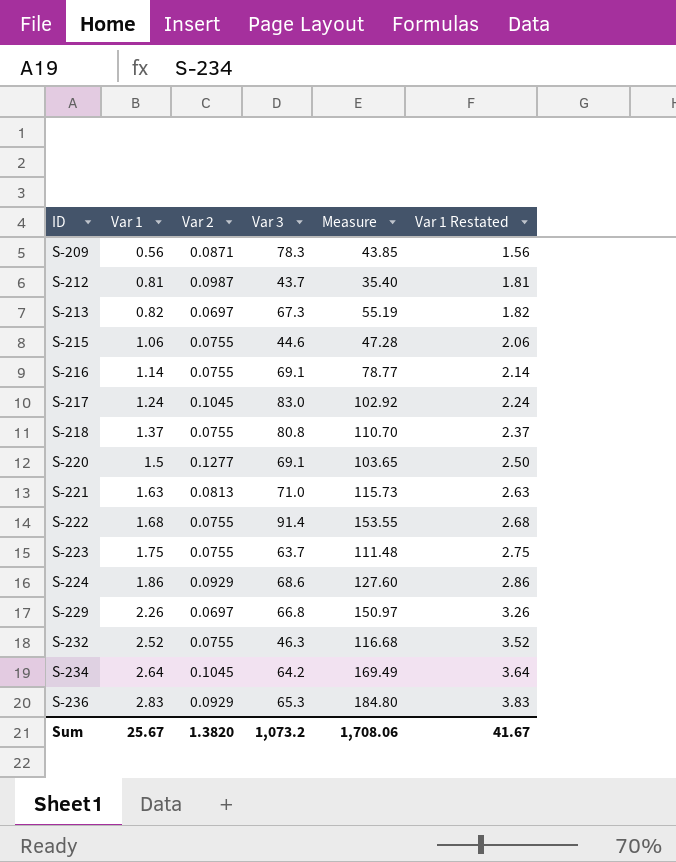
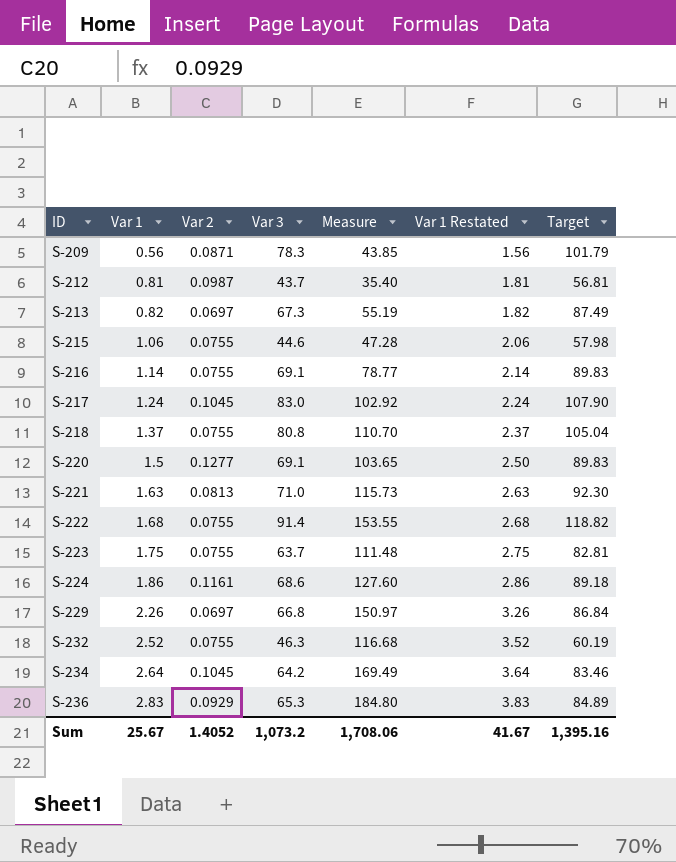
column Target | formula: none -> [Var 3] * 1.3
S-224 | Var 2: 0.0929 -> 0.1161
Sum | Var 2: 1.3820 -> 1.4052

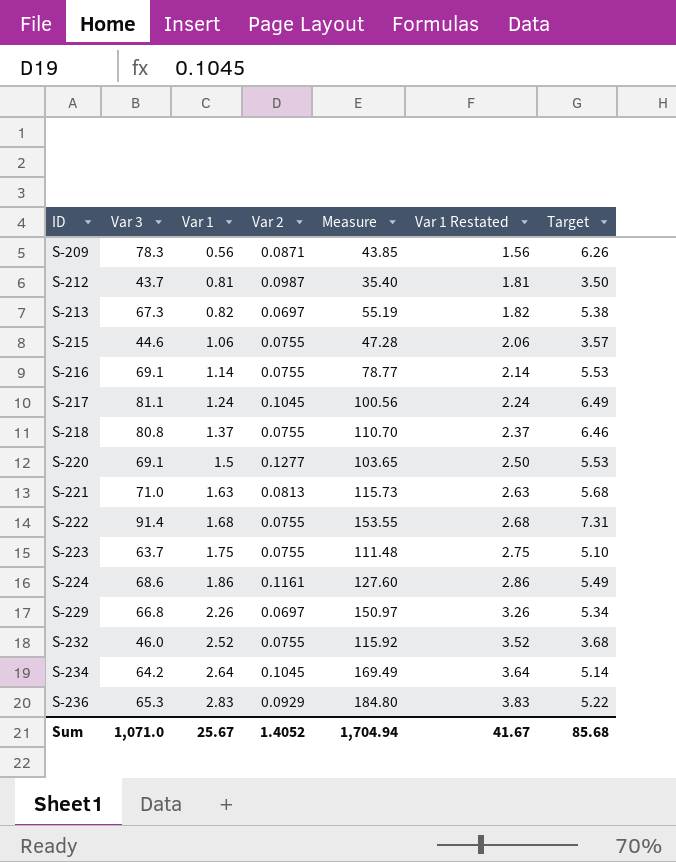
column Var 3 | position: 4 -> 2
column Target | formula: [Var 3] * 1.3 -> [Var 3] * 0.08
S-217 | Var 3: 83.0 -> 81.1
S-217 | Measure: 102.92 -> 100.56
S-232 | Var 3: 46.3 -> 46.0
S-232 | Measure: 116.68 -> 115.92
Sum | Var 3: 1,073.2 -> 1,071.0
Sum | Measure: 1,708.06 -> 1,704.94
Sum | Target: 1,395.16 -> 85.68

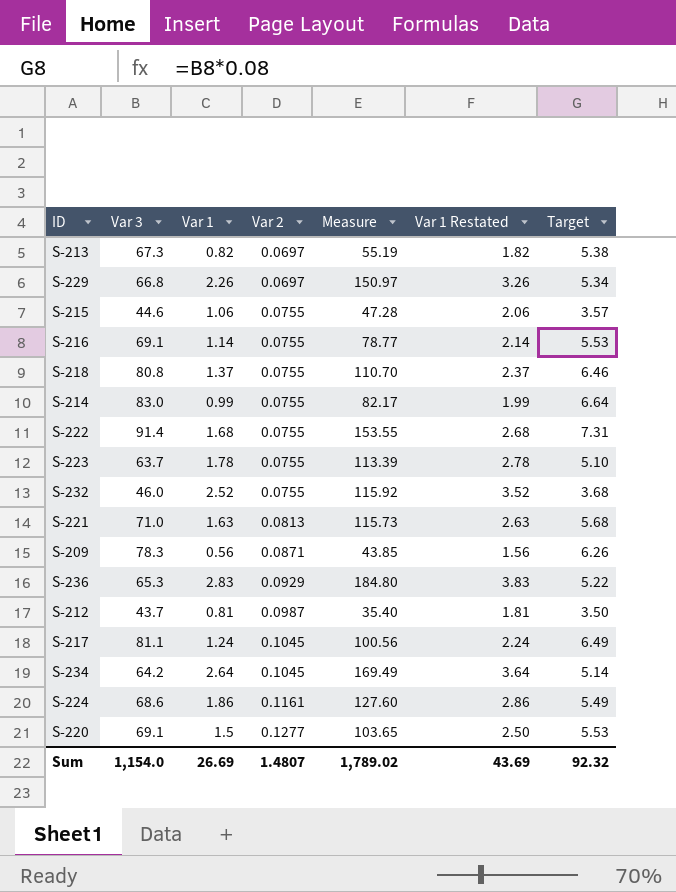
row order: ID ascending -> Var 2 ascending
row S-214: none -> 83.0 | 0.99 | 0.0755 | 82.17 | 1.99 | 6.64
S-223 | Var 1: 1.75 -> 1.78
S-223 | Measure: 111.48 -> 113.39
S-223 | Var 1 Restated: 2.75 -> 2.78
Sum | Var 3: 1,071.0 -> 1,154.0
Sum | Var 1: 25.67 -> 26.69
Sum | Var 2: 1.4052 -> 1.4807
Sum | Measure: 1,704.94 -> 1,789.02
Sum | Var 1 Restated: 41.67 -> 43.69
Sum | Target: 85.68 -> 92.32

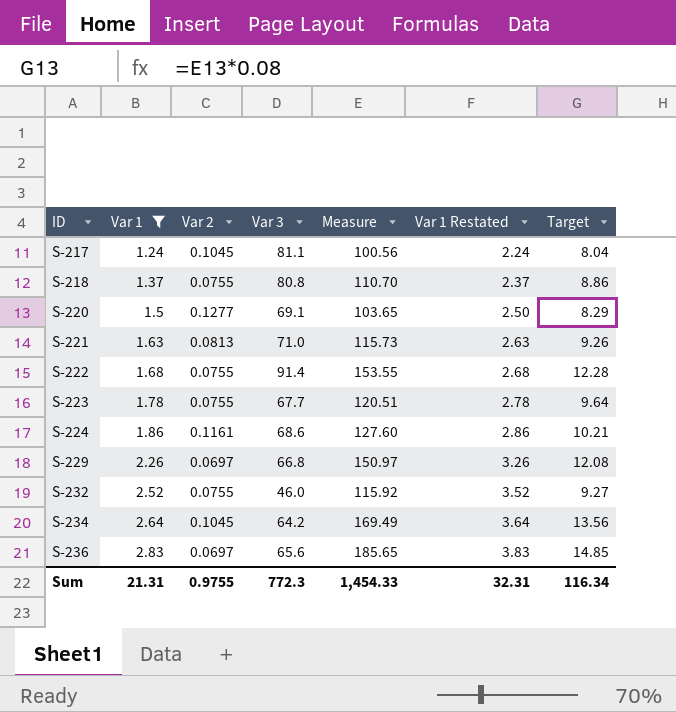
filter: none -> Var 1 >= 1.24
row order: Var 2 ascending -> ID ascending
column Var 3 | position: 2 -> 4
column Target | formula: [Var 3] * 0.08 -> [Measure] * 0.08
S-223 | Var 3: 63.7 -> 67.7
S-223 | Measure: 113.39 -> 120.51
S-236 | Var 2: 0.0929 -> 0.0697
S-236 | Var 3: 65.3 -> 65.6
S-236 | Measure: 184.80 -> 185.65
Sum | Var 1: 26.69 -> 21.31
Sum | Var 2: 1.4807 -> 0.9755
Sum | Var 3: 1,154.0 -> 772.3
Sum | Measure: 1,789.02 -> 1,454.33
Sum | Var 1 Restated: 43.69 -> 32.31
Sum | Target: 92.32 -> 116.34

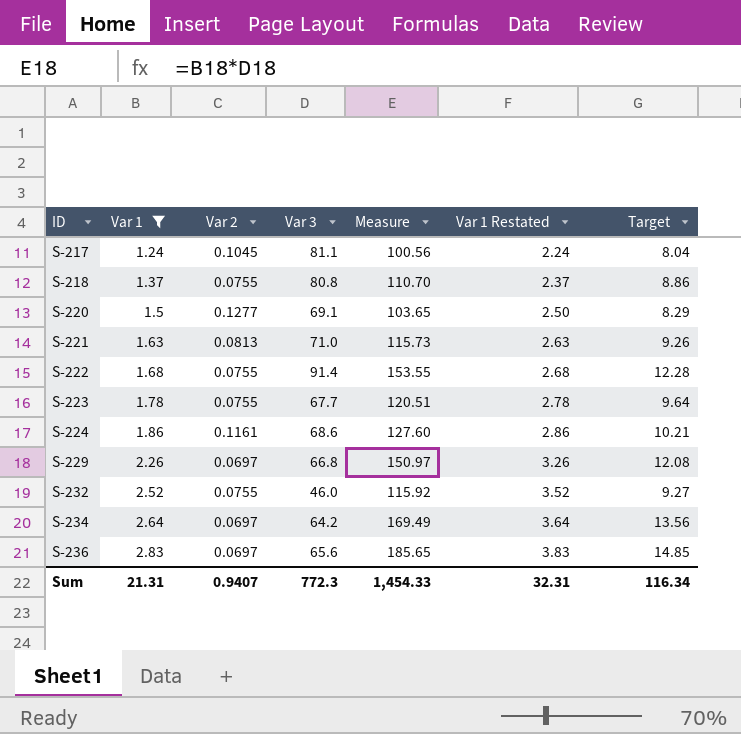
S-234 | Var 2: 0.1045 -> 0.0697
Sum | Var 2: 0.9755 -> 0.9407

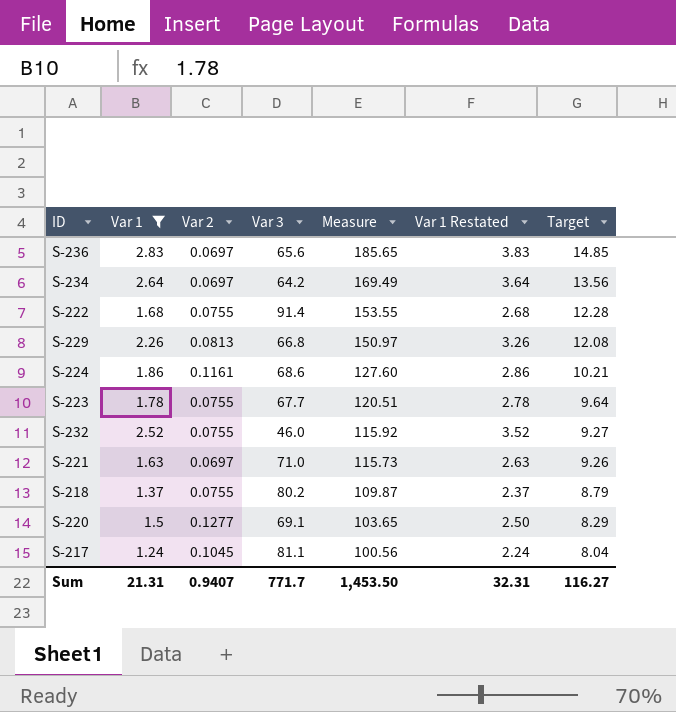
row order: ID ascending -> Measure descending
S-229 | Var 2: 0.0697 -> 0.0813
S-221 | Var 2: 0.0813 -> 0.0697
S-218 | Var 3: 80.8 -> 80.2
S-218 | Measure: 110.70 -> 109.87
S-218 | Target: 8.86 -> 8.79
Sum | Var 3: 772.3 -> 771.7
Sum | Measure: 1,454.33 -> 1,453.50
Sum | Target: 116.34 -> 116.27

